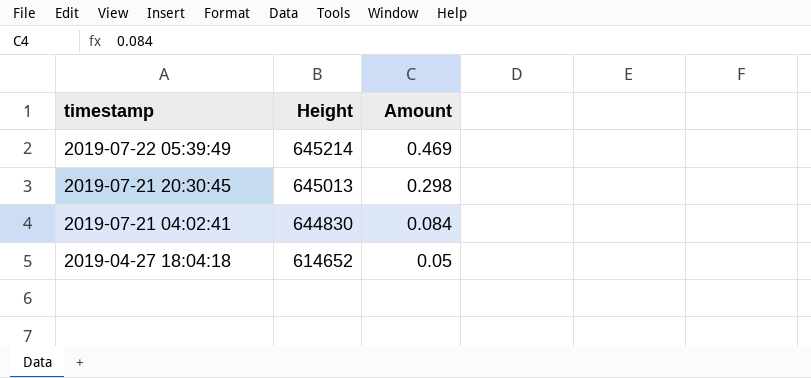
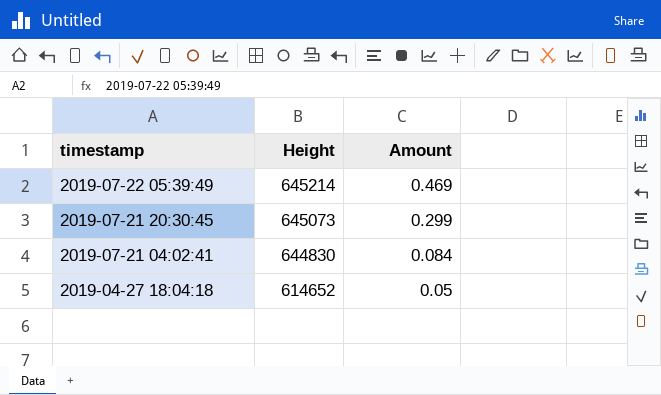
2019-07-21 20:30:45 | Height: 645013 -> 645073
2019-07-21 20:30:45 | Amount: 0.298 -> 0.299

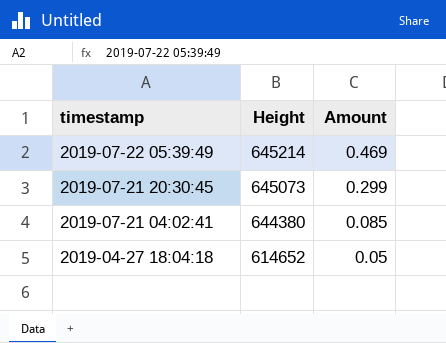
2019-07-21 04:02:41 | Height: 644830 -> 644380
2019-07-21 04:02:41 | Amount: 0.084 -> 0.085

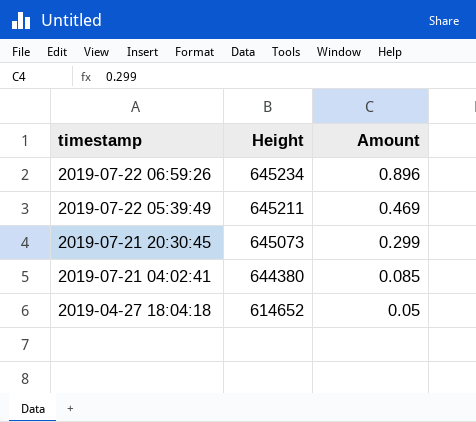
row 2019-07-22 06:59:26: none -> 645234 | 0.896
2019-07-22 05:39:49 | Height: 645214 -> 645211

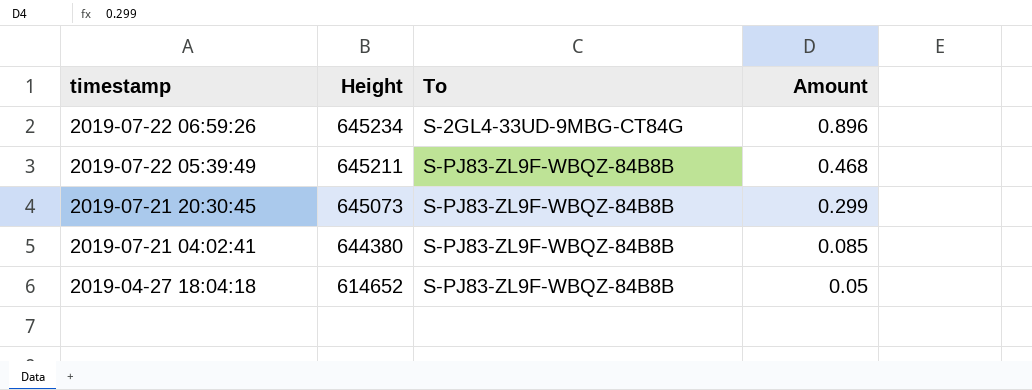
column To | position: none -> 3
2019-07-22 05:39:49 | Amount: 0.469 -> 0.468

